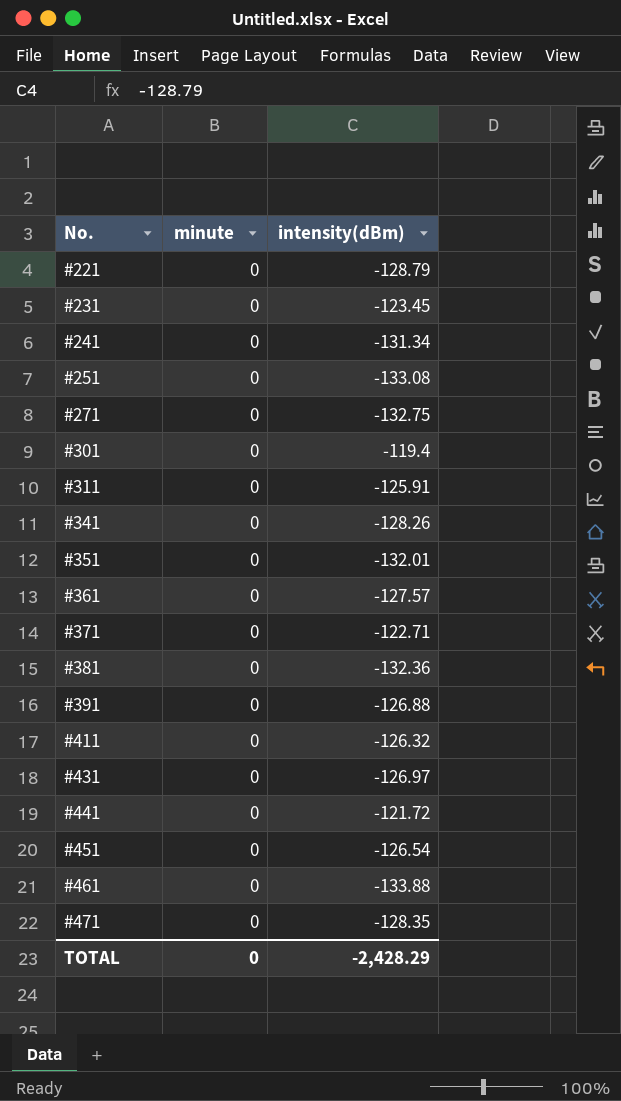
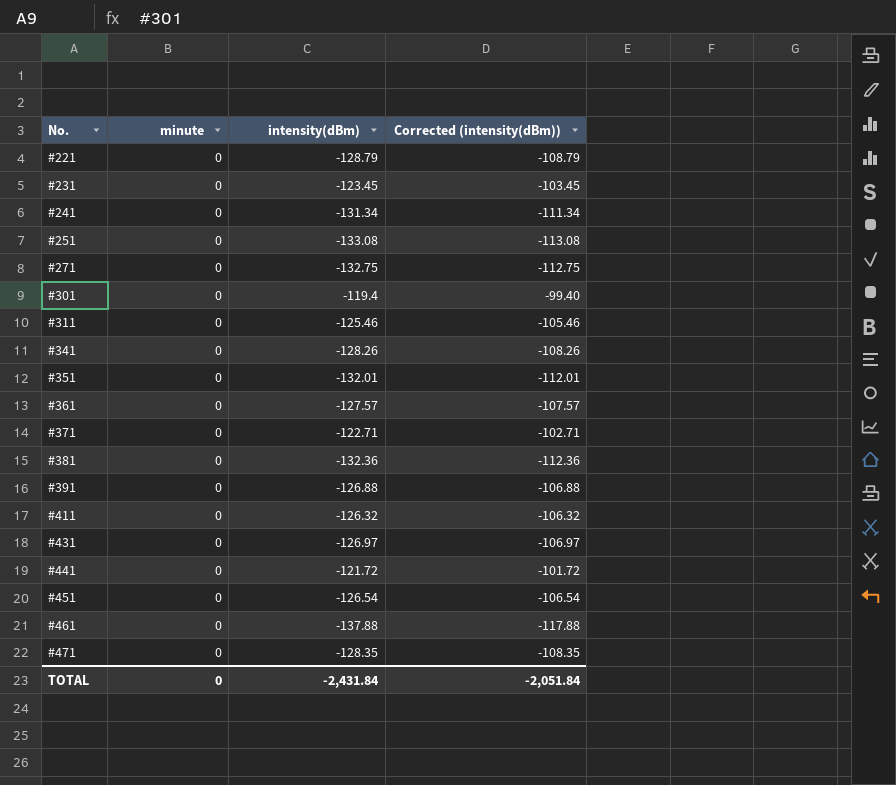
column Corrected (intensity(dBm)) | formula: none -> [intensity(dBm)] + 20
#311 | intensity(dBm): -125.91 -> -125.46
#461 | intensity(dBm): -133.88 -> -137.88
TOTAL | intensity(dBm): -2,428.29 -> -2,431.84

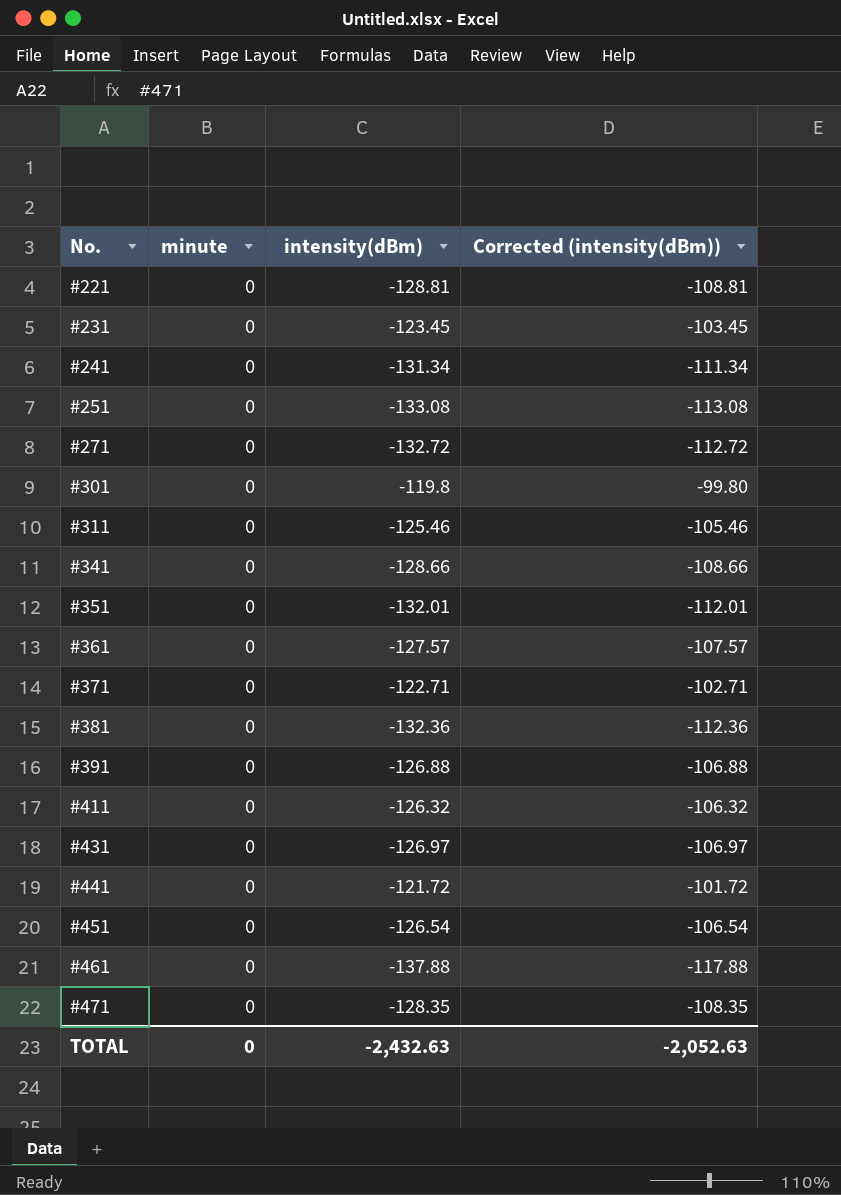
#221 | intensity(dBm): -128.79 -> -128.81
#221 | Corrected (intensity(dBm)): -108.79 -> -108.81
#271 | intensity(dBm): -132.75 -> -132.72
#271 | Corrected (intensity(dBm)): -112.75 -> -112.72
#301 | intensity(dBm): -119.4 -> -119.8
#301 | Corrected (intensity(dBm)): -99.40 -> -99.80
#341 | intensity(dBm): -128.26 -> -128.66
#341 | Corrected (intensity(dBm)): -108.26 -> -108.66
TOTAL | intensity(dBm): -2,431.84 -> -2,432.63
TOTAL | Corrected (intensity(dBm)): -2,051.84 -> -2,052.63

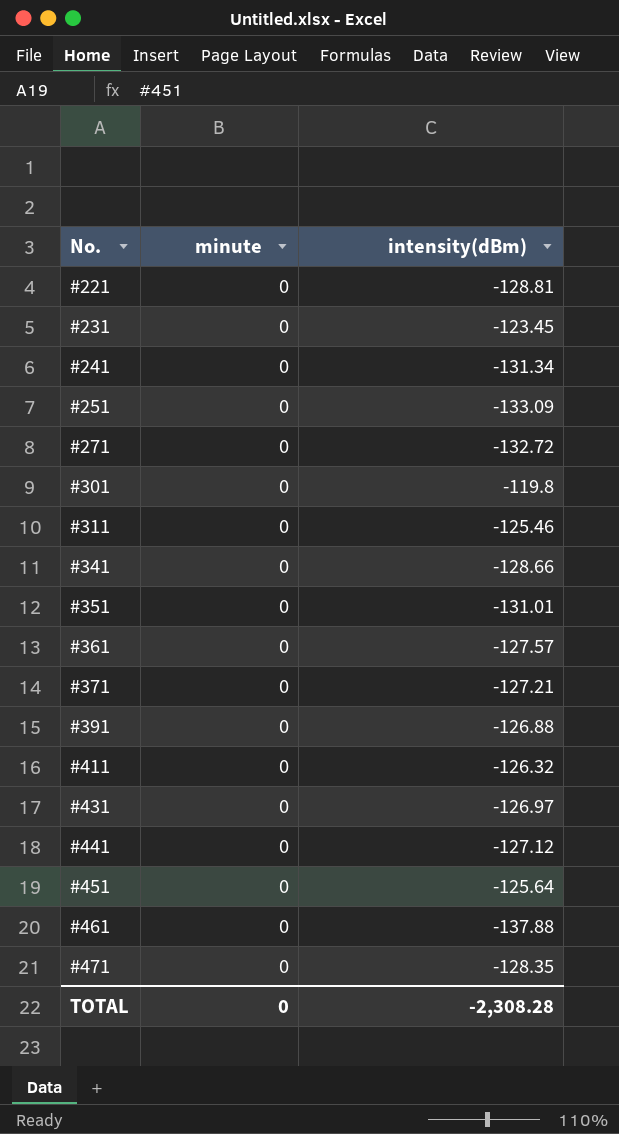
column Corrected (intensity(dBm)) | formula: [intensity(dBm)] + 20 -> none
row #381: 0 | -132.36 | -112.36 -> none
#251 | intensity(dBm): -133.08 -> -133.09
#351 | intensity(dBm): -132.01 -> -131.01
#371 | intensity(dBm): -122.71 -> -127.21
#441 | intensity(dBm): -121.72 -> -127.12
#451 | intensity(dBm): -126.54 -> -125.64
TOTAL | intensity(dBm): -2,432.63 -> -2,308.28

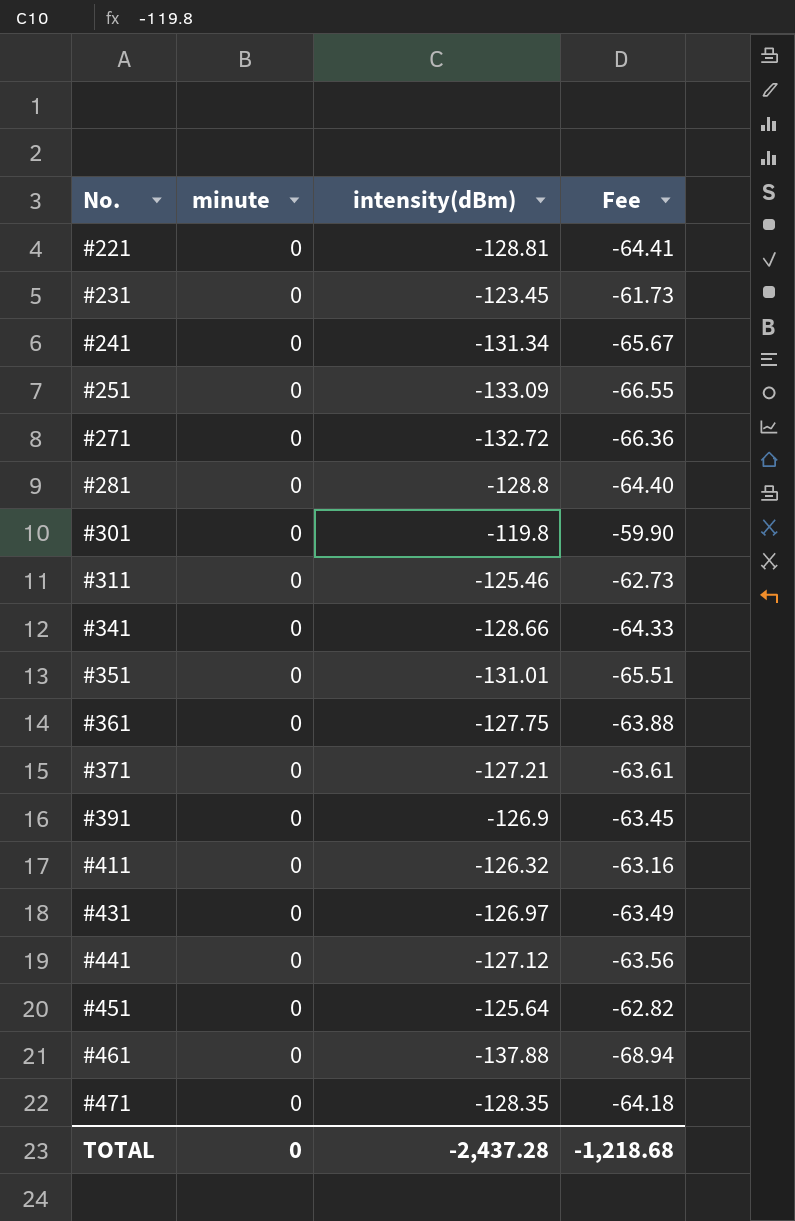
column Fee | formula: none -> [intensity(dBm)] * 0.5
row #281: none -> 0 | -128.8 | -64.40
#361 | intensity(dBm): -127.57 -> -127.75
#391 | intensity(dBm): -126.88 -> -126.9
TOTAL | intensity(dBm): -2,308.28 -> -2,437.28

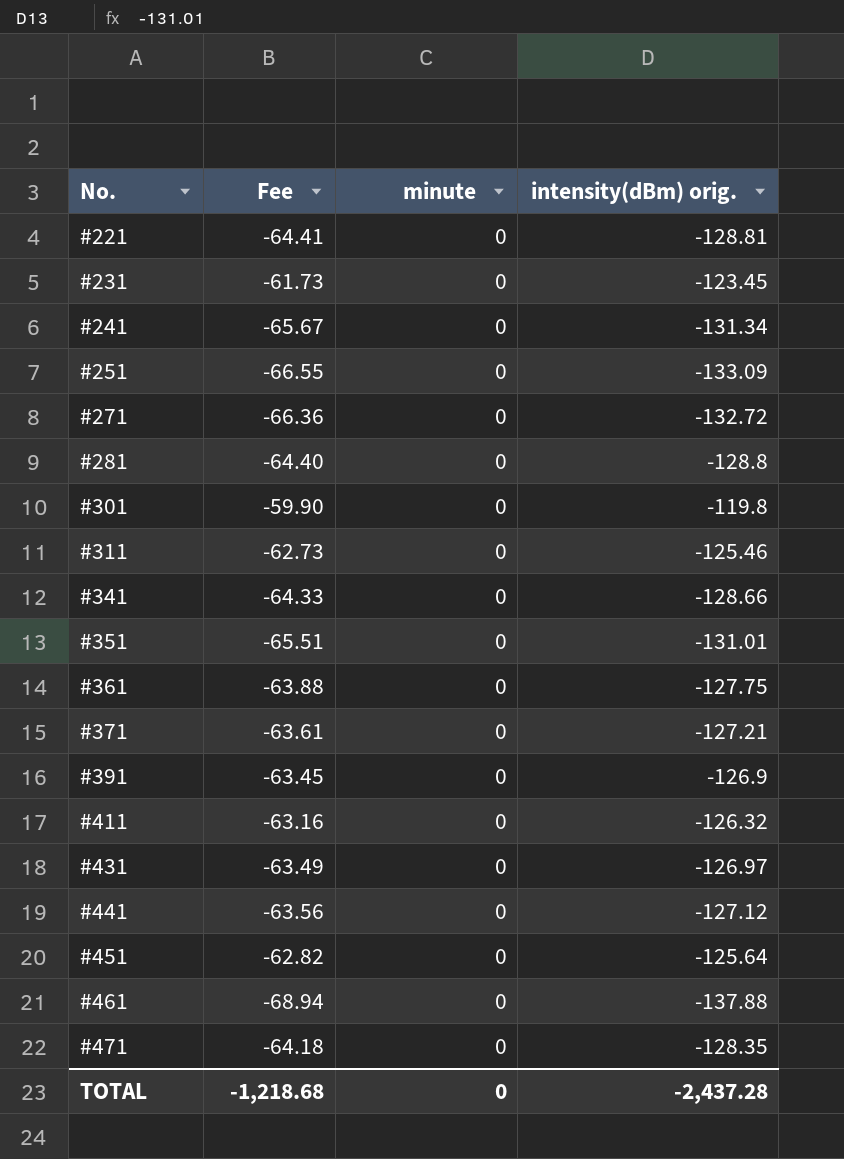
column Fee | position: 4 -> 2
column name: intensity(dBm) -> intensity(dBm) orig.

